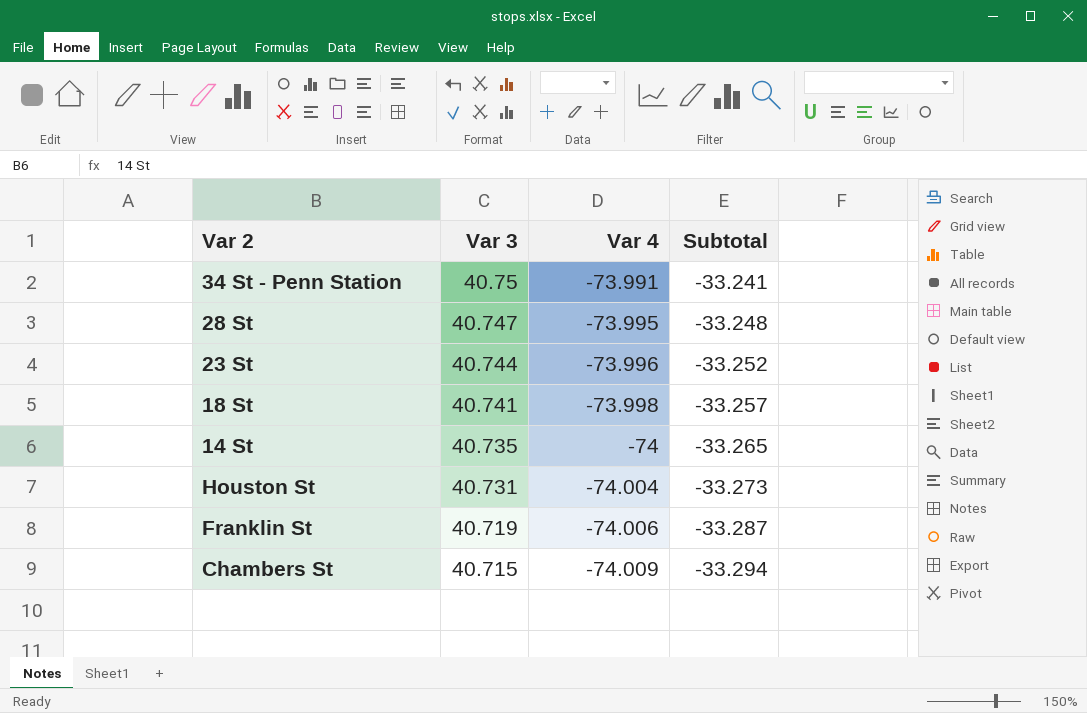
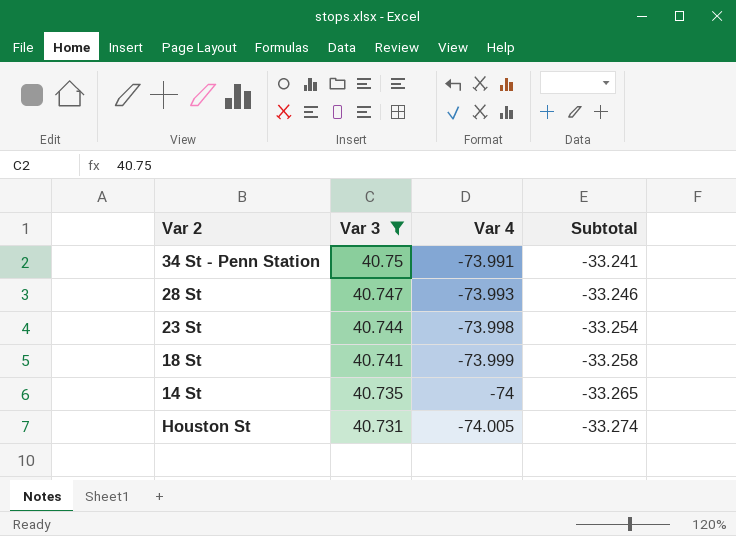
filter: none -> Var 3 >= 40.731
28 St | Var 4: -73.995 -> -73.993
28 St | Subtotal: -33.248 -> -33.246
23 St | Var 4: -73.996 -> -73.998
23 St | Subtotal: -33.252 -> -33.254
18 St | Var 4: -73.998 -> -73.999
18 St | Subtotal: -33.257 -> -33.258
Houston St | Var 4: -74.004 -> -74.005
Houston St | Subtotal: -33.273 -> -33.274

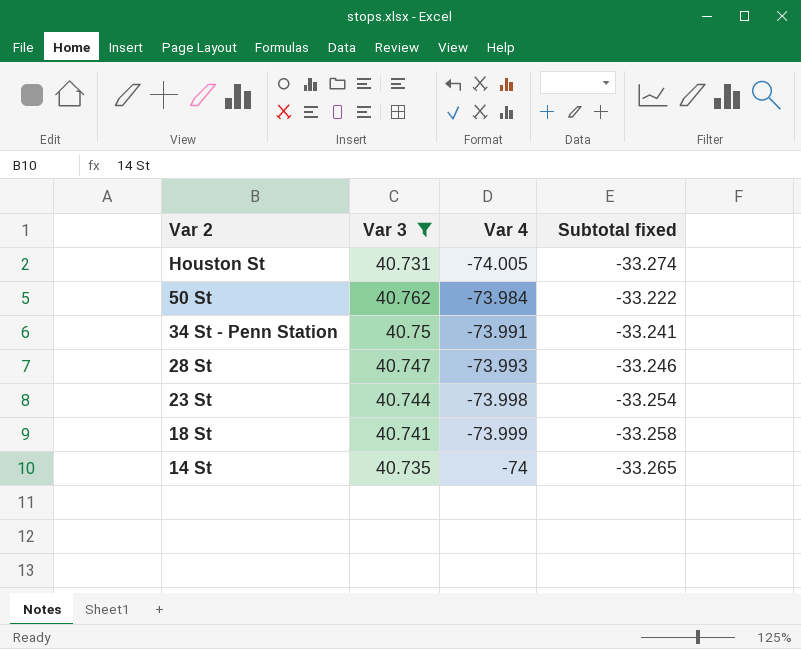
row order: Var 3 descending -> Var 2 descending
column name: Subtotal -> Subtotal fixed
row 50 St: none -> 40.762 | -73.984 | -33.222

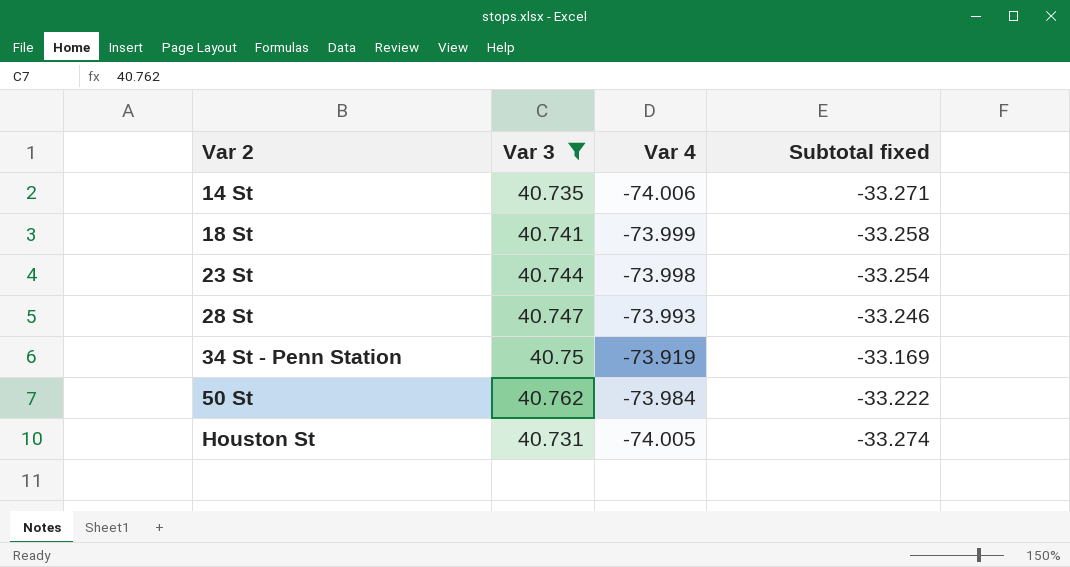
row order: Var 2 descending -> Var 2 ascending
14 St | Var 4: -74 -> -74.006
14 St | Subtotal fixed: -33.265 -> -33.271
34 St - Penn Station | Var 4: -73.991 -> -73.919
34 St - Penn Station | Subtotal fixed: -33.241 -> -33.169

